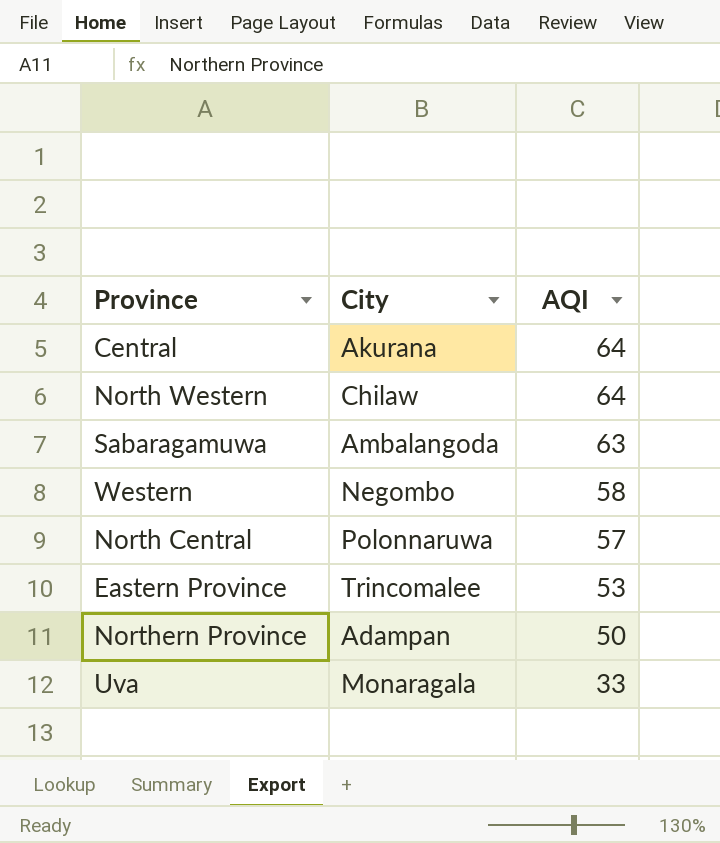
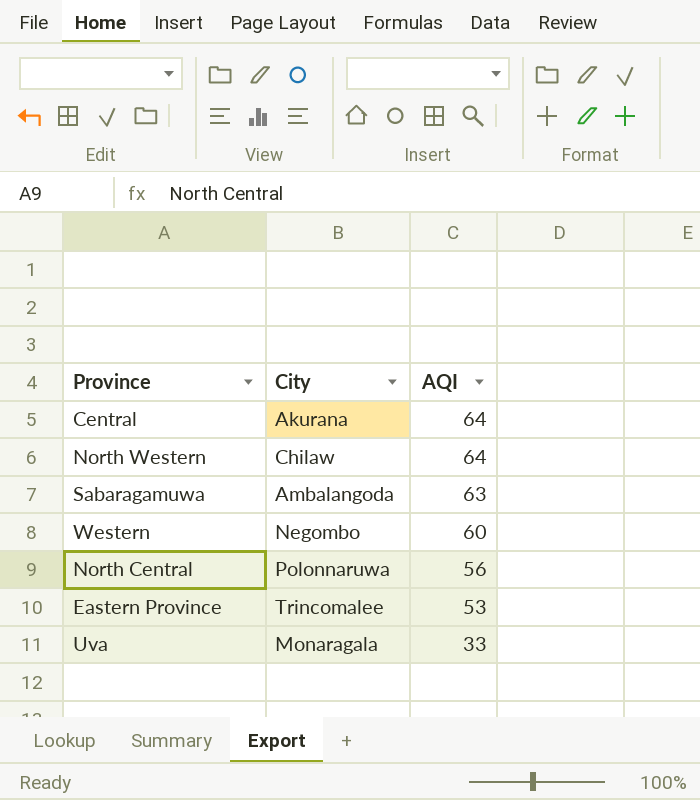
row Northern Province: Adampan | 50 -> none
Western | AQI: 58 -> 60
North Central | AQI: 57 -> 56

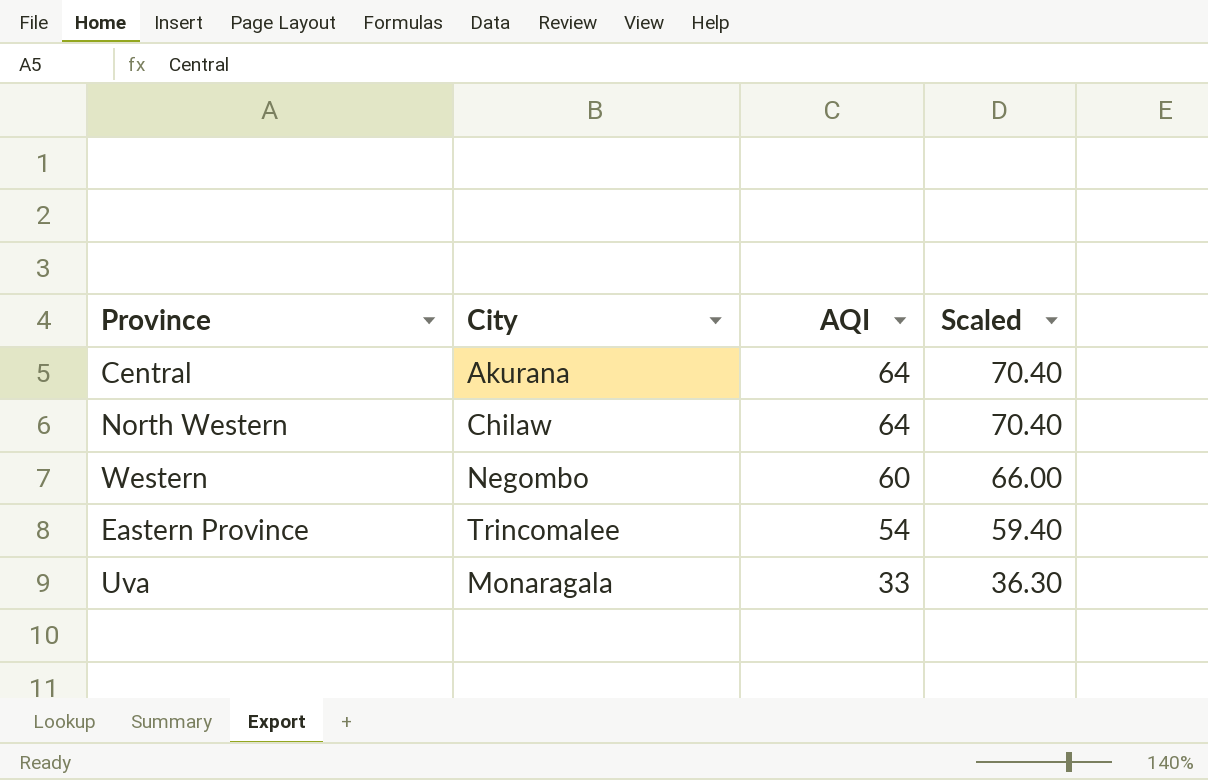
column Scaled | formula: none -> [AQI] * 1.1
row Sabaragamuwa: Ambalangoda | 63 -> none
row North Central: Polonnaruwa | 56 -> none
Eastern Province | AQI: 53 -> 54

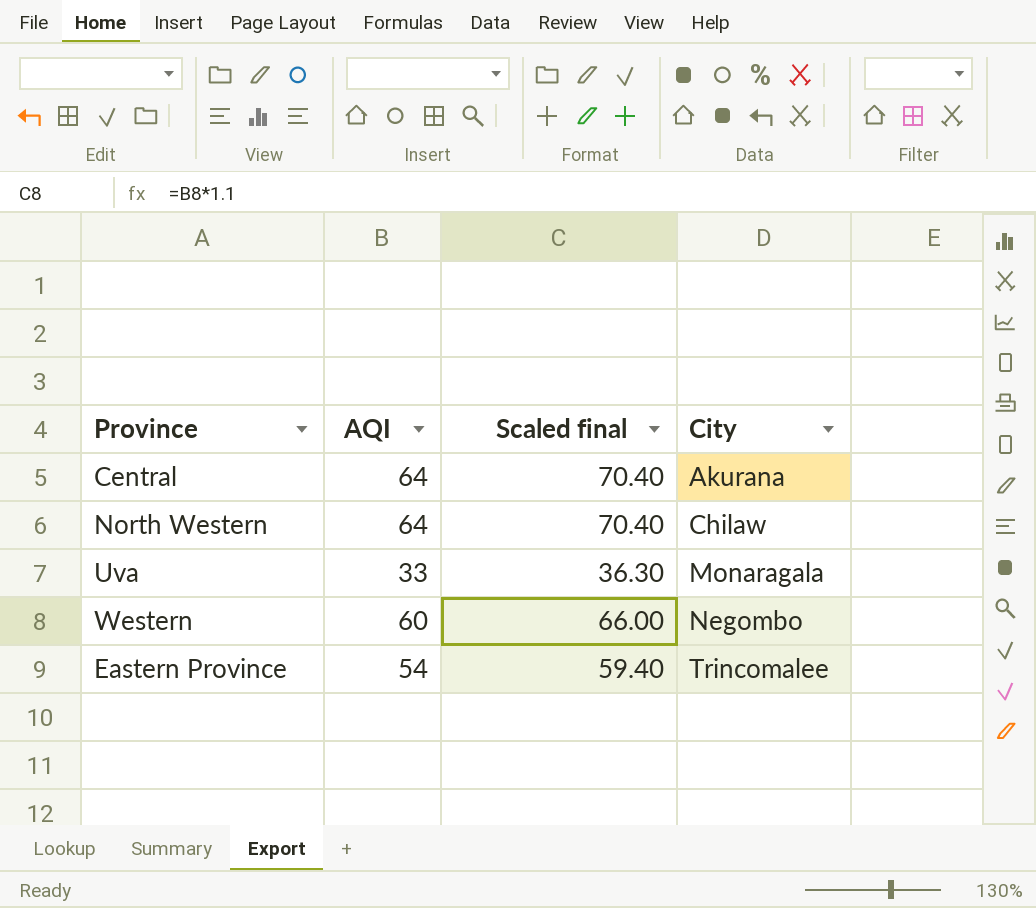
row order: AQI descending -> City ascending
column name: Scaled -> Scaled final
column City | position: 2 -> 4

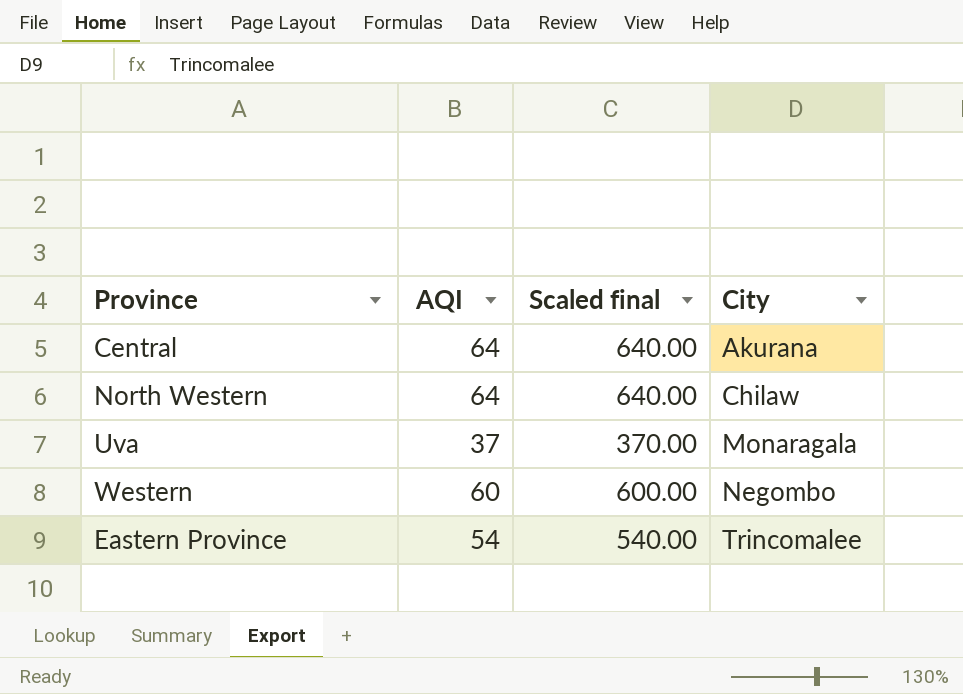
column Scaled final | formula: [AQI] * 1.1 -> [AQI] * 10
Uva | AQI: 33 -> 37

